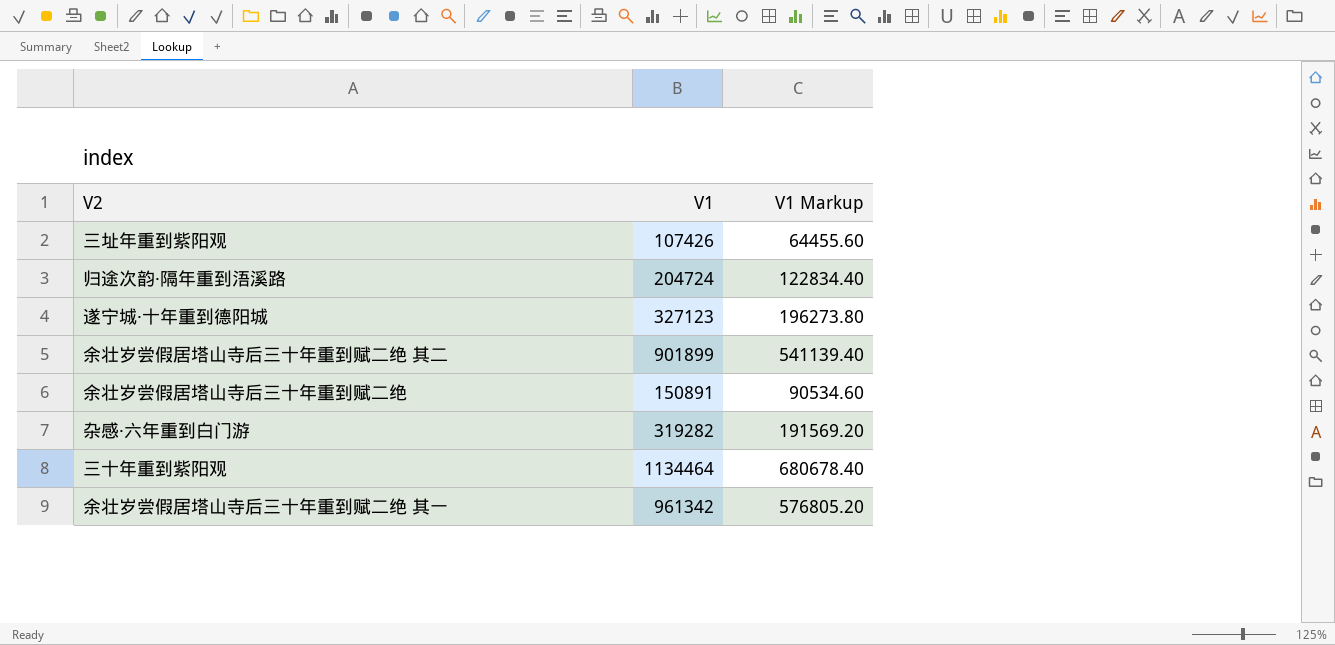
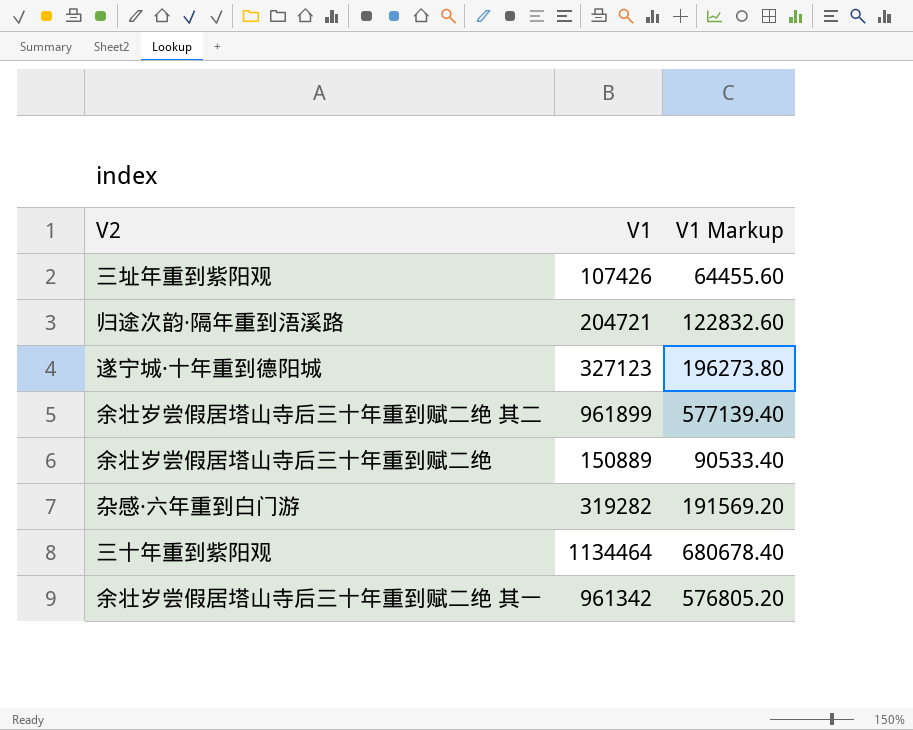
归途次韵·隔年重到浯溪路 | V1: 204724 -> 204721
归途次韵·隔年重到浯溪路 | V1 Markup: 122834.40 -> 122832.60
余壮岁尝假居塔山寺后三十年重到赋二绝 其二 | V1: 901899 -> 961899
余壮岁尝假居塔山寺后三十年重到赋二绝 其二 | V1 Markup: 541139.40 -> 577139.40
余壮岁尝假居塔山寺后三十年重到赋二绝 | V1: 150891 -> 150889
余壮岁尝假居塔山寺后三十年重到赋二绝 | V1 Markup: 90534.60 -> 90533.40

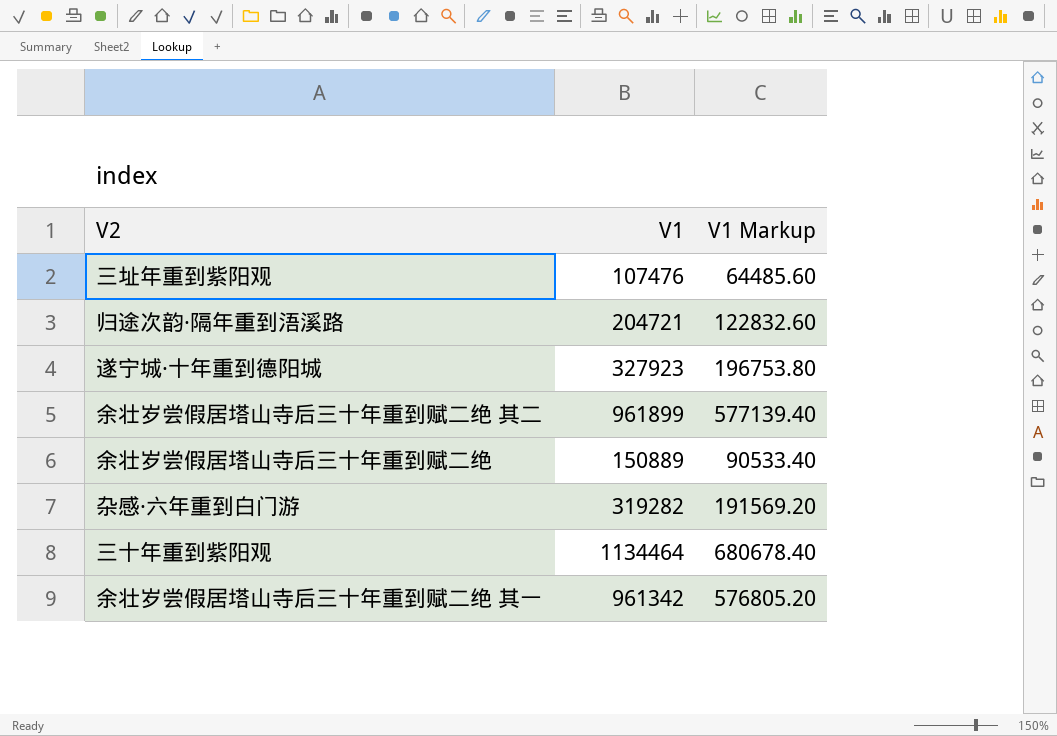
三址年重到紫阳观 | V1: 107426 -> 107476
三址年重到紫阳观 | V1 Markup: 64455.60 -> 64485.60
遂宁城·十年重到德阳城 | V1: 327123 -> 327923
遂宁城·十年重到德阳城 | V1 Markup: 196273.80 -> 196753.80

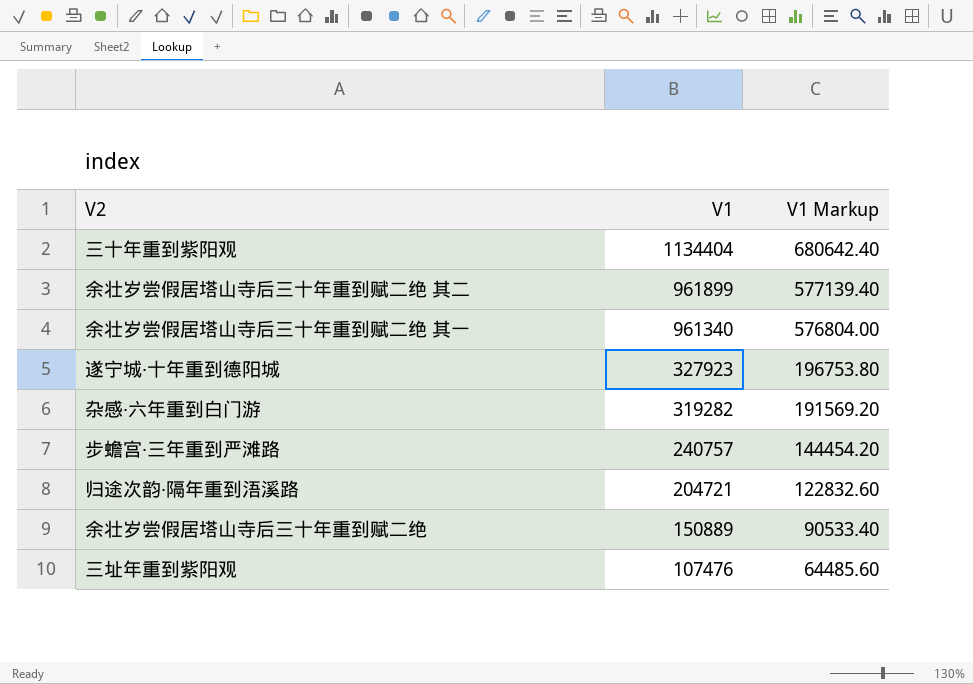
row order: none -> V1 descending
三十年重到紫阳观 | V1: 1134464 -> 1134404
三十年重到紫阳观 | V1 Markup: 680678.40 -> 680642.40
余壮岁尝假居塔山寺后三十年重到赋二绝 其一 | V1: 961342 -> 961340
余壮岁尝假居塔山寺后三十年重到赋二绝 其一 | V1 Markup: 576805.20 -> 576804.00
row 步蟾宫·三年重到严滩路: none -> 240757 | 144454.20

